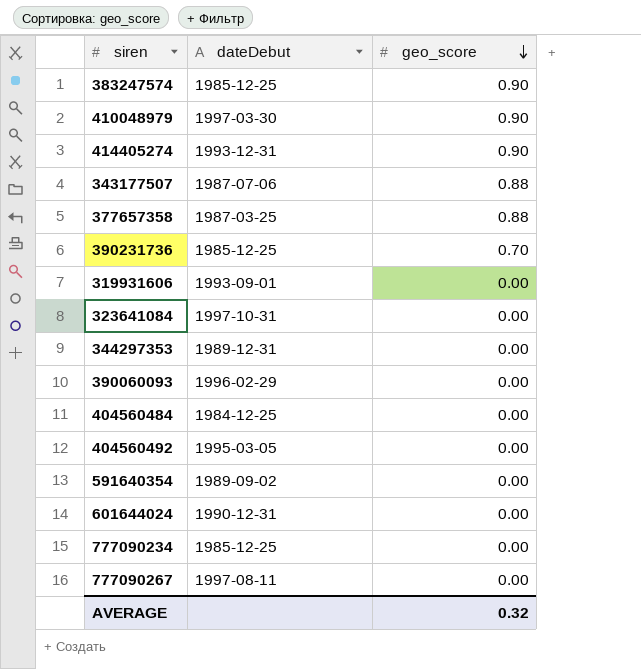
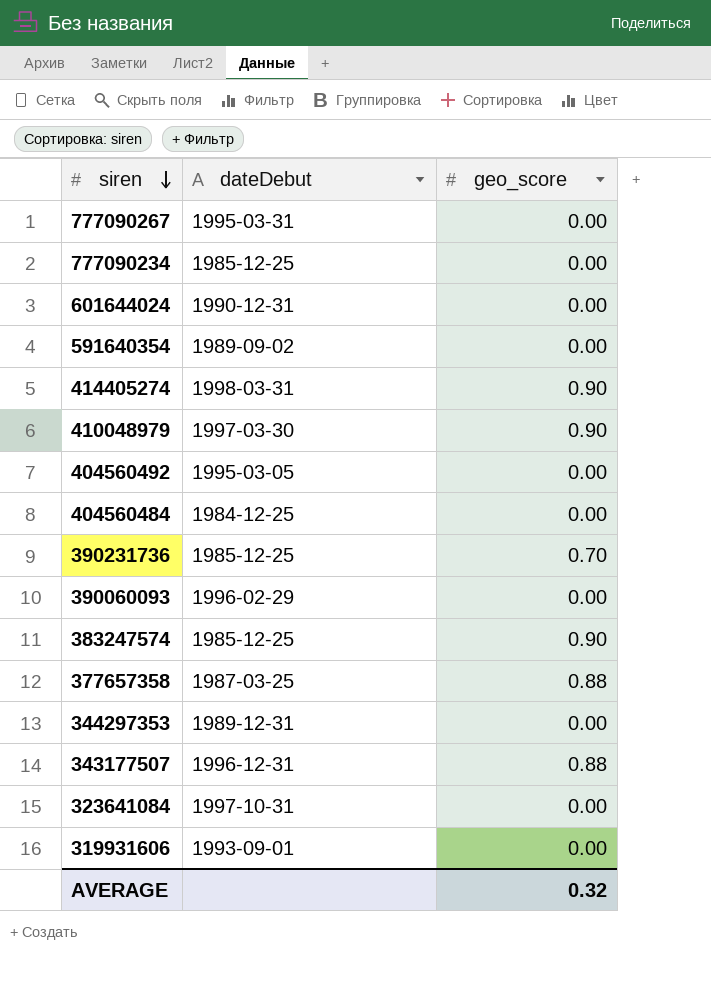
row order: geo_score descending -> siren descending
777090267 | dateDebut: 1997-08-11 -> 1995-03-31
414405274 | dateDebut: 1993-12-31 -> 1998-03-31
343177507 | dateDebut: 1987-07-06 -> 1996-12-31

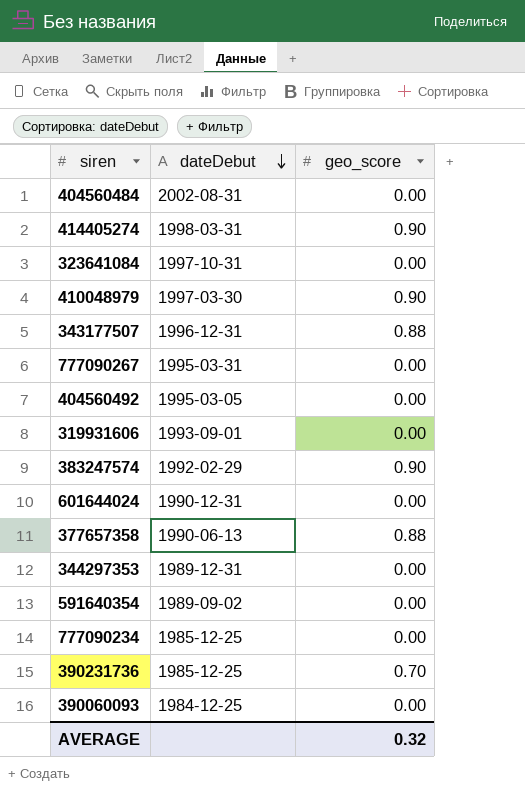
row order: siren descending -> dateDebut descending
404560484 | dateDebut: 1984-12-25 -> 2002-08-31
383247574 | dateDebut: 1985-12-25 -> 1992-02-29
377657358 | dateDebut: 1987-03-25 -> 1990-06-13
390060093 | dateDebut: 1996-02-29 -> 1984-12-25

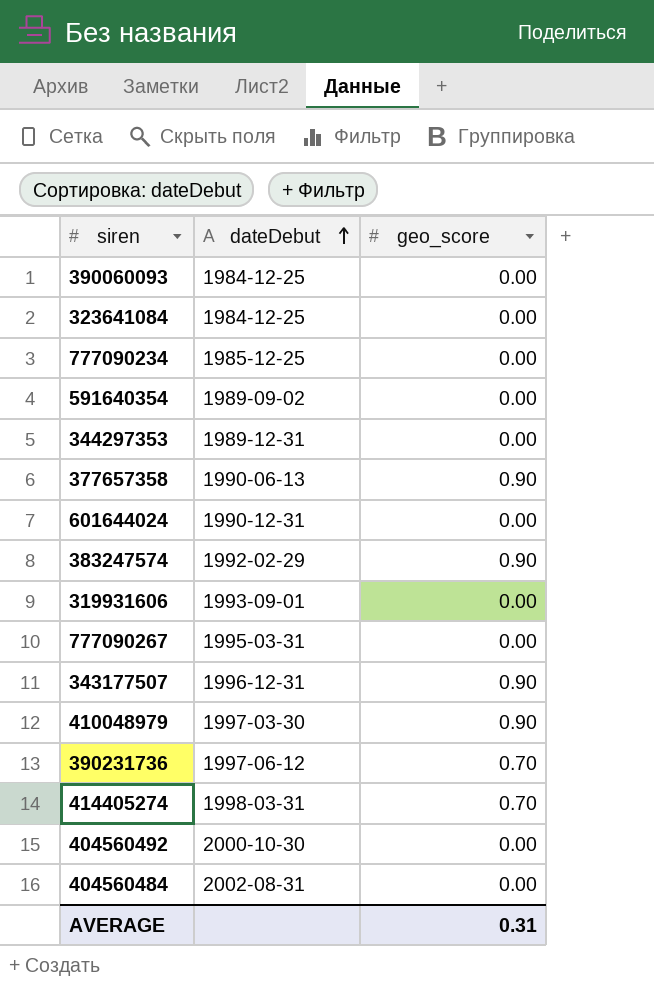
row order: dateDebut descending -> dateDebut ascending
323641084 | dateDebut: 1997-10-31 -> 1984-12-25
377657358 | geo_score: 0.88 -> 0.90
343177507 | geo_score: 0.88 -> 0.90
390231736 | dateDebut: 1985-12-25 -> 1997-06-12
414405274 | geo_score: 0.90 -> 0.70
404560492 | dateDebut: 1995-03-05 -> 2000-10-30
AVERAGE | geo_score: 0.32 -> 0.31

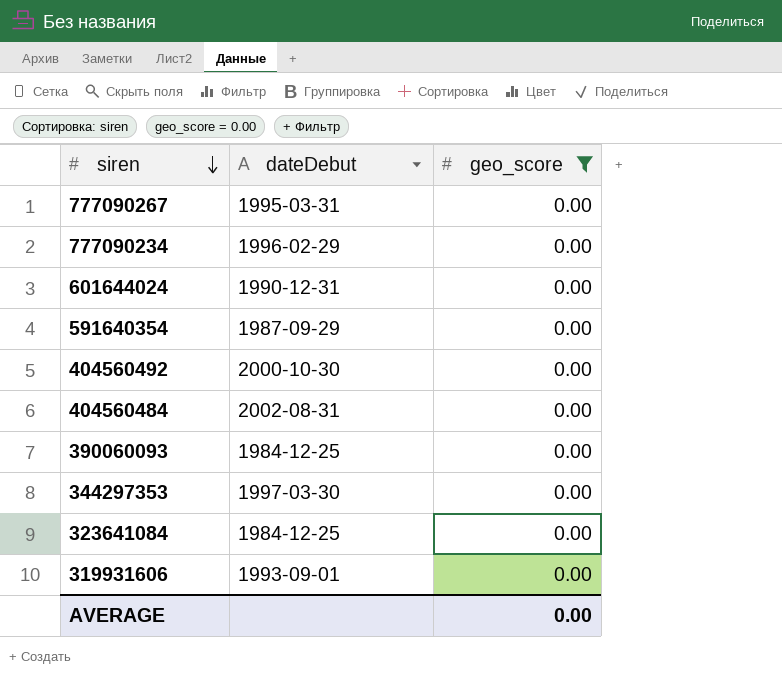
filter: none -> geo_score = 0.00
row order: dateDebut ascending -> siren descending
777090234 | dateDebut: 1985-12-25 -> 1996-02-29
591640354 | dateDebut: 1989-09-02 -> 1987-09-29
344297353 | dateDebut: 1989-12-31 -> 1997-03-30
AVERAGE | geo_score: 0.31 -> 0.00

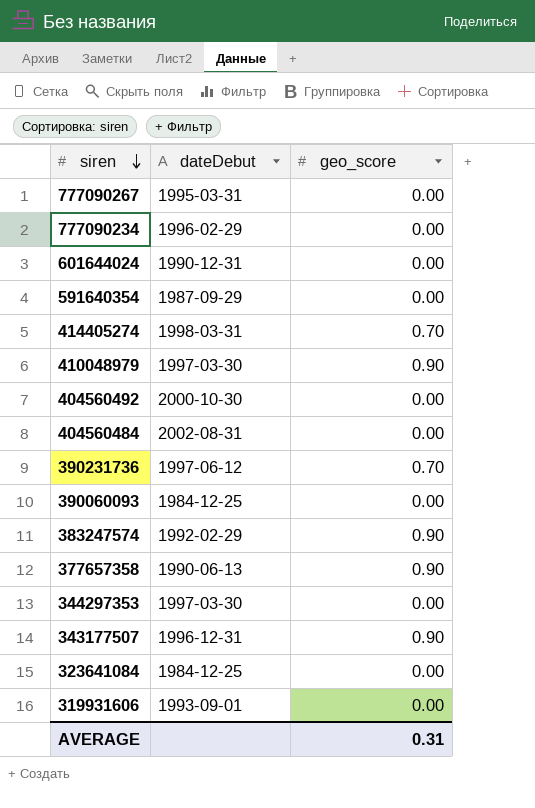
filter: geo_score = 0.00 -> none
AVERAGE | geo_score: 0.00 -> 0.31

